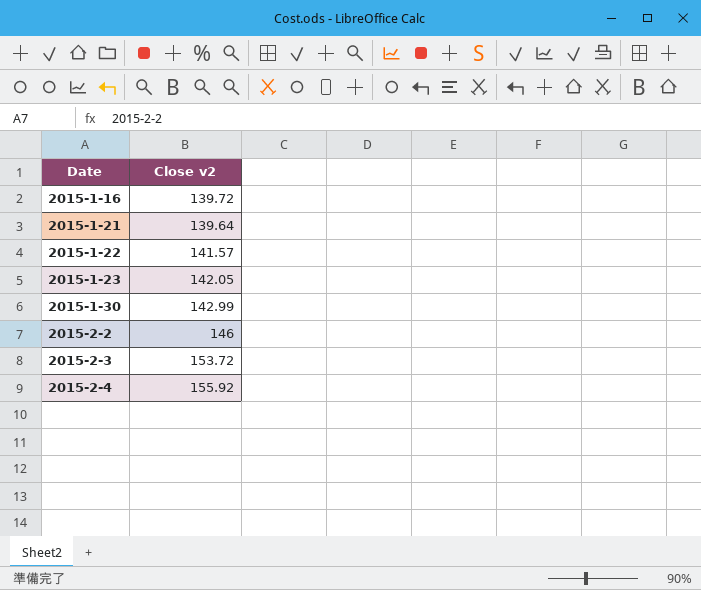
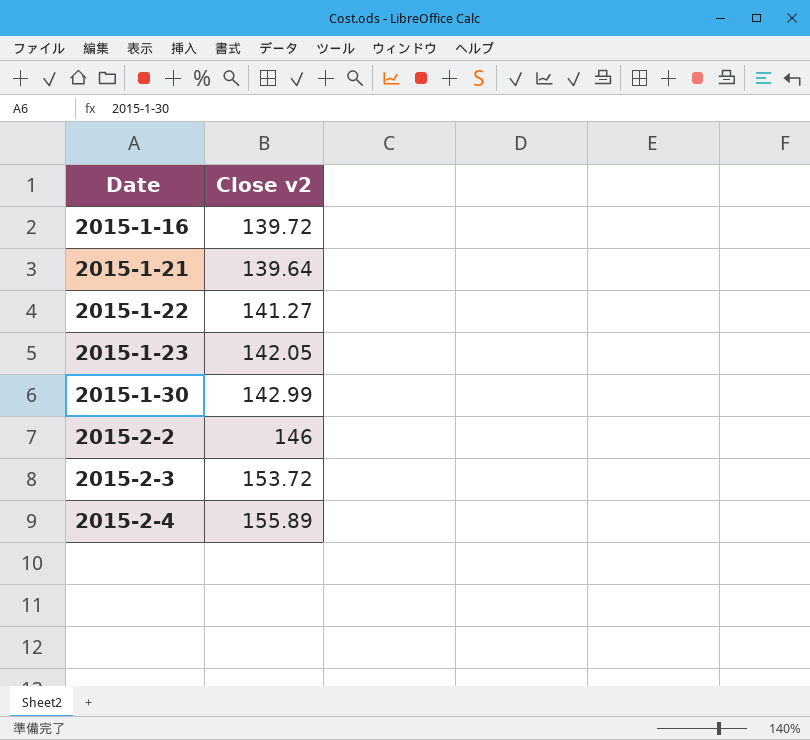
2015-1-22 | Close v2: 141.57 -> 141.27
2015-2-4 | Close v2: 155.92 -> 155.89

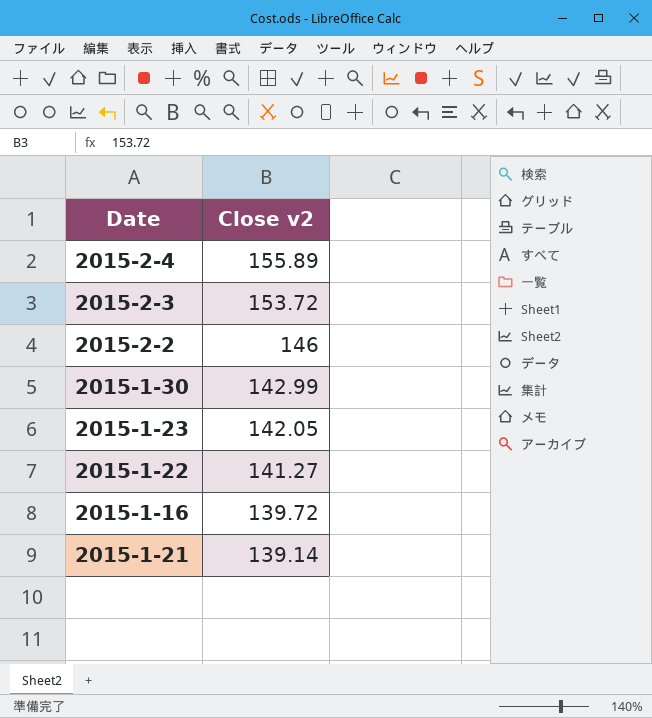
row order: Date ascending -> Close v2 descending
2015-1-21 | Close v2: 139.64 -> 139.14

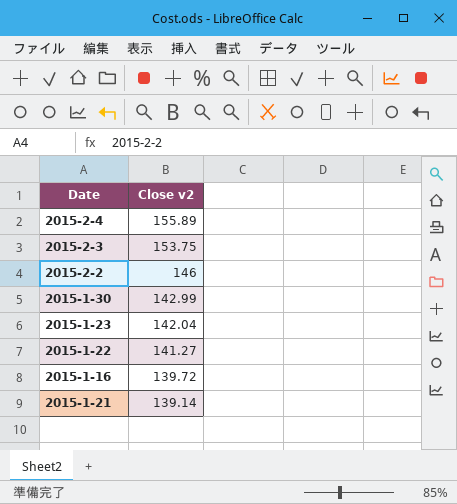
2015-2-3 | Close v2: 153.72 -> 153.75
2015-1-23 | Close v2: 142.05 -> 142.04

